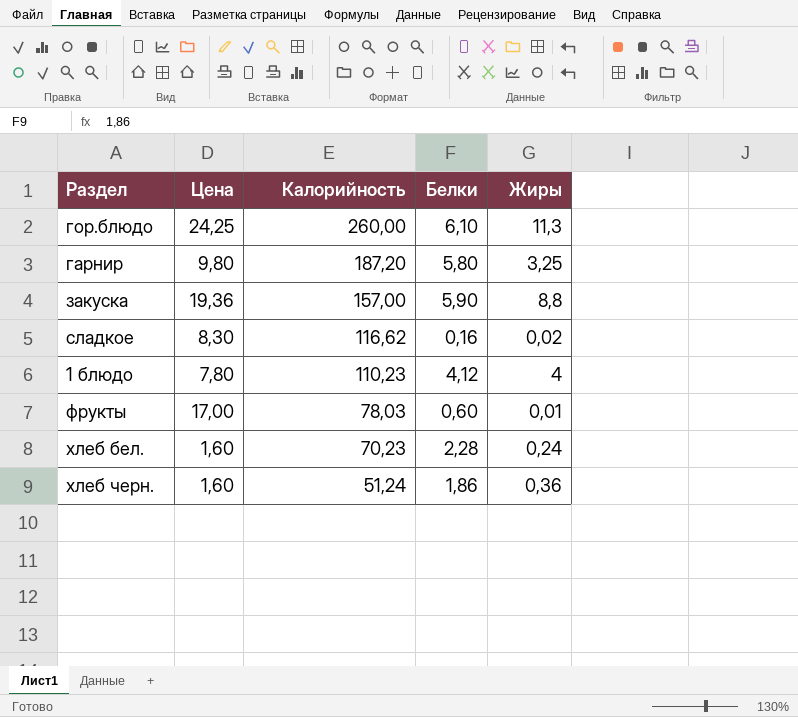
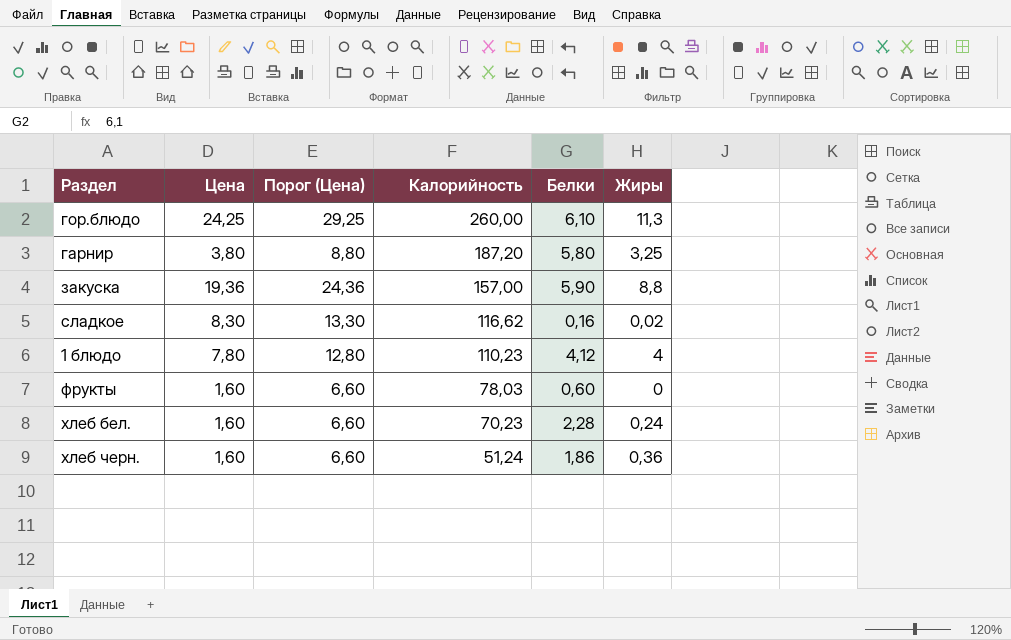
column Порог (Цена) | formula: none -> [Цена] + 5
гарнир | Цена: 9,80 -> 3,80
фрукты | Цена: 17,00 -> 1,60
фрукты | Жиры: 0,01 -> 0

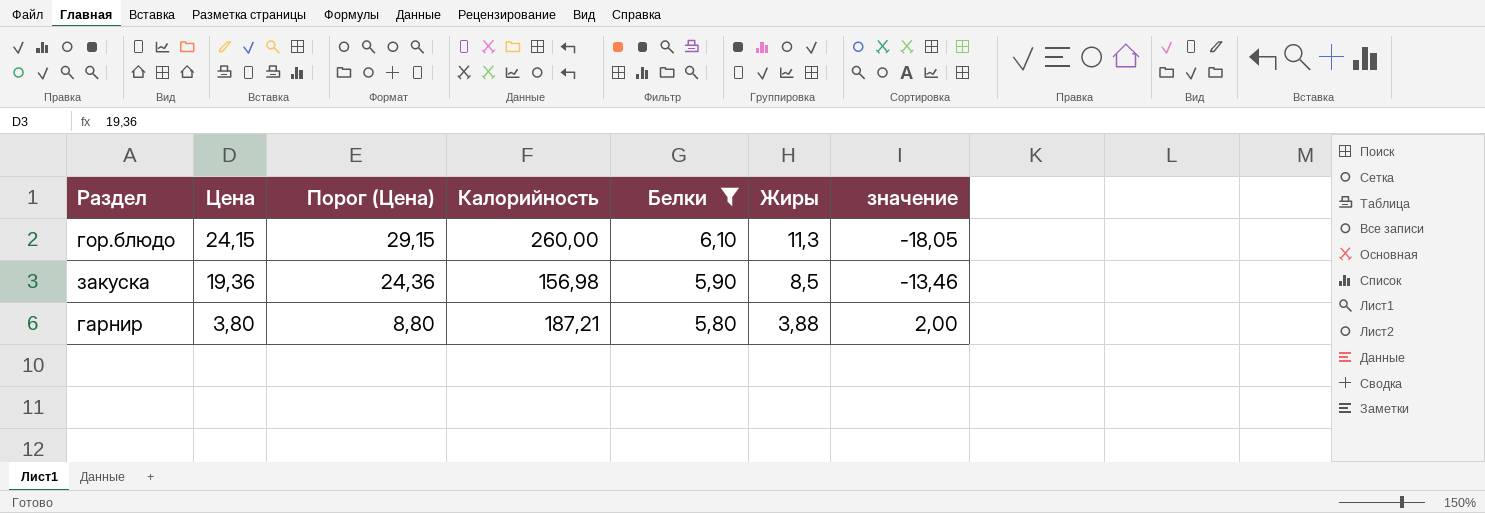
filter: none -> Белки >= 5,80
row order: Калорийность descending -> Цена descending
column значение | formula: none -> [Белки] - [Цена]
гор.блюдо | Цена: 24,25 -> 24,15
гор.блюдо | Порог (Цена): 29,25 -> 29,15
закуска | Калорийность: 157,00 -> 156,98
закуска | Жиры: 8,8 -> 8,5
гарнир | Калорийность: 187,20 -> 187,21
гарнир | Жиры: 3,25 -> 3,88

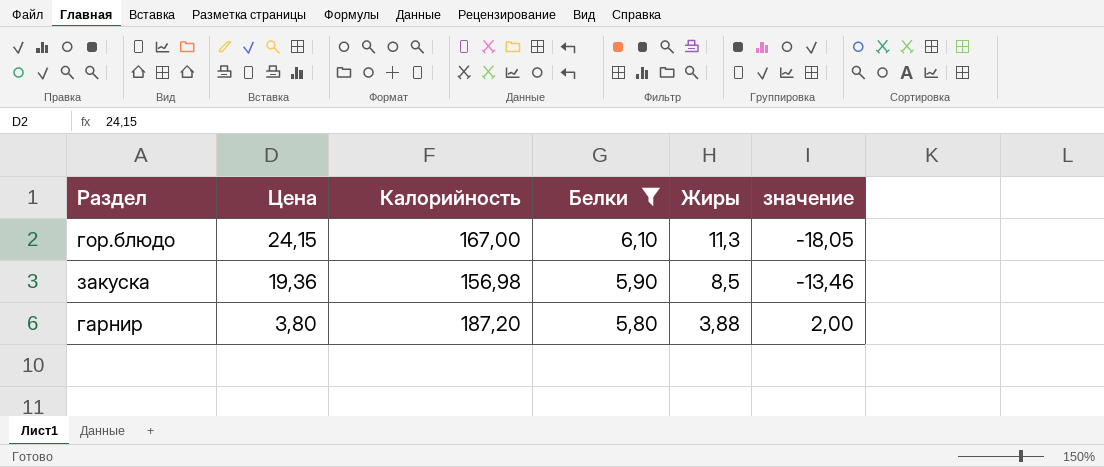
column Порог (Цена) | formula: [Цена] + 5 -> none
гор.блюдо | Калорийность: 260,00 -> 167,00
гарнир | Калорийность: 187,21 -> 187,20

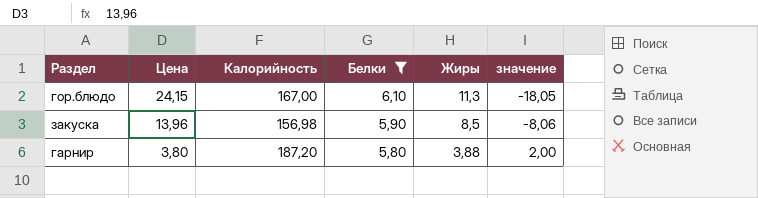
закуска | Цена: 19,36 -> 13,96
закуска | значение: -13,46 -> -8,06

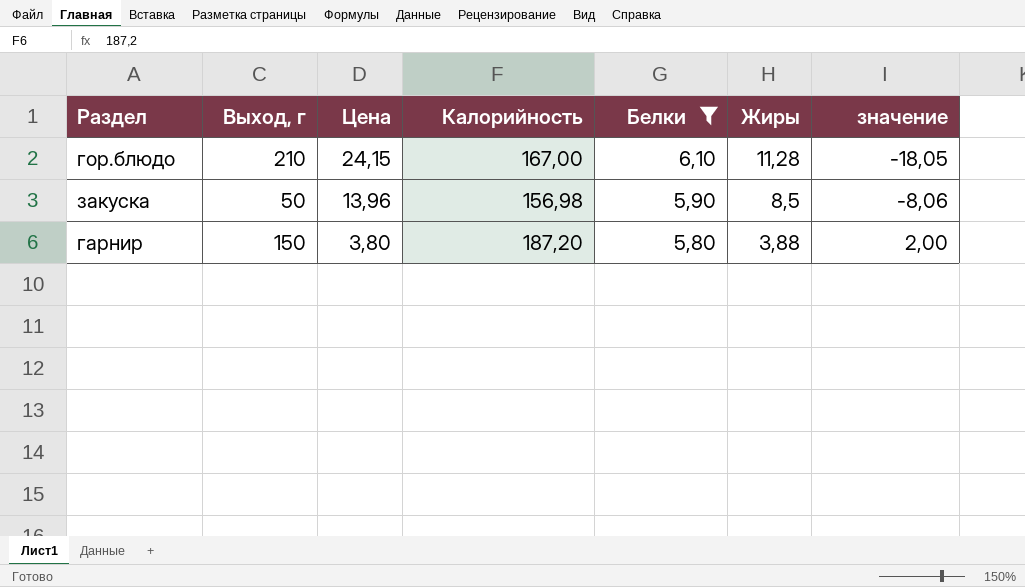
column Выход, г | position: none -> 2
гор.блюдо | Жиры: 11,3 -> 11,28

